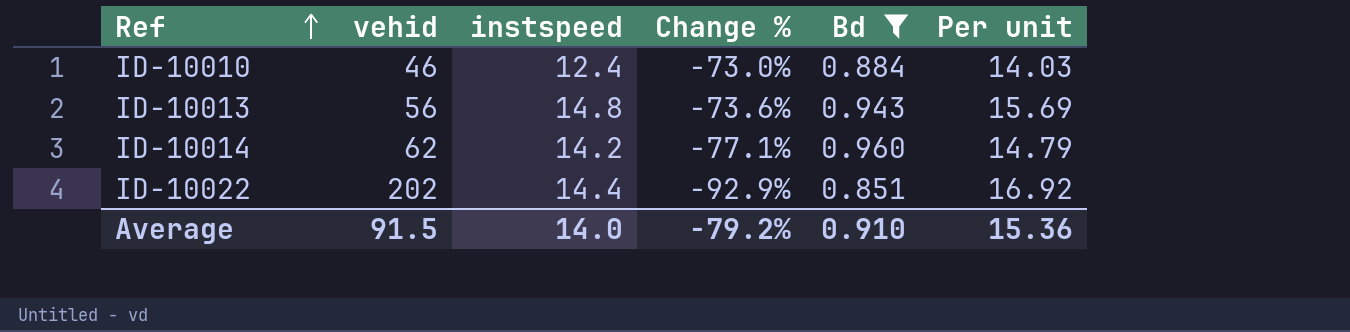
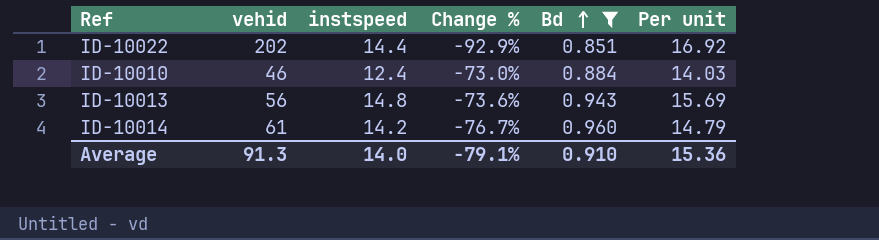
row order: Ref ascending -> Bd ascending
ID-10014 | vehid: 62 -> 61
ID-10014 | Change %: -77.1% -> -76.7%
Average | vehid: 91.5 -> 91.3
Average | Change %: -79.2% -> -79.1%

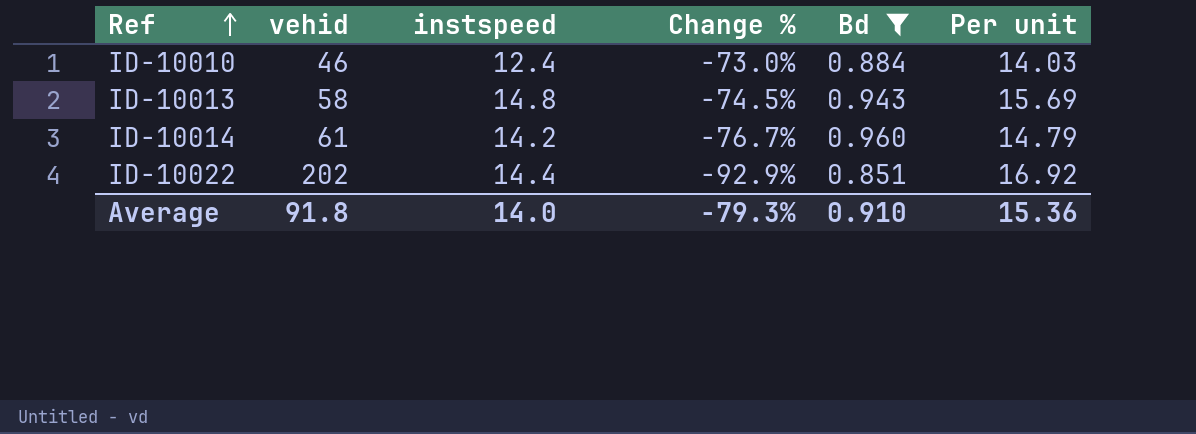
row order: Bd ascending -> Ref ascending
ID-10013 | vehid: 56 -> 58
ID-10013 | Change %: -73.6% -> -74.5%
Average | vehid: 91.3 -> 91.8
Average | Change %: -79.1% -> -79.3%

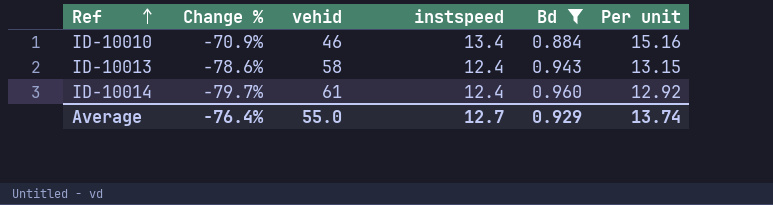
column Change % | position: 4 -> 2
row ID-10022: 202 | 14.4 | -92.9% | 0.851 | 16.92 -> none
ID-10010 | Change %: -73.0% -> -70.9%
ID-10010 | instspeed: 12.4 -> 13.4
ID-10010 | Per unit: 14.03 -> 15.16
ID-10013 | Change %: -74.5% -> -78.6%
ID-10013 | instspeed: 14.8 -> 12.4
ID-10013 | Per unit: 15.69 -> 13.15
ID-10014 | Change %: -76.7% -> -79.7%
ID-10014 | instspeed: 14.2 -> 12.4
ID-10014 | Per unit: 14.79 -> 12.92
Average | Change %: -79.3% -> -76.4%
Average | vehid: 91.8 -> 55.0
Average | instspeed: 14.0 -> 12.7
Average | Bd: 0.910 -> 0.929
Average | Per unit: 15.36 -> 13.74

